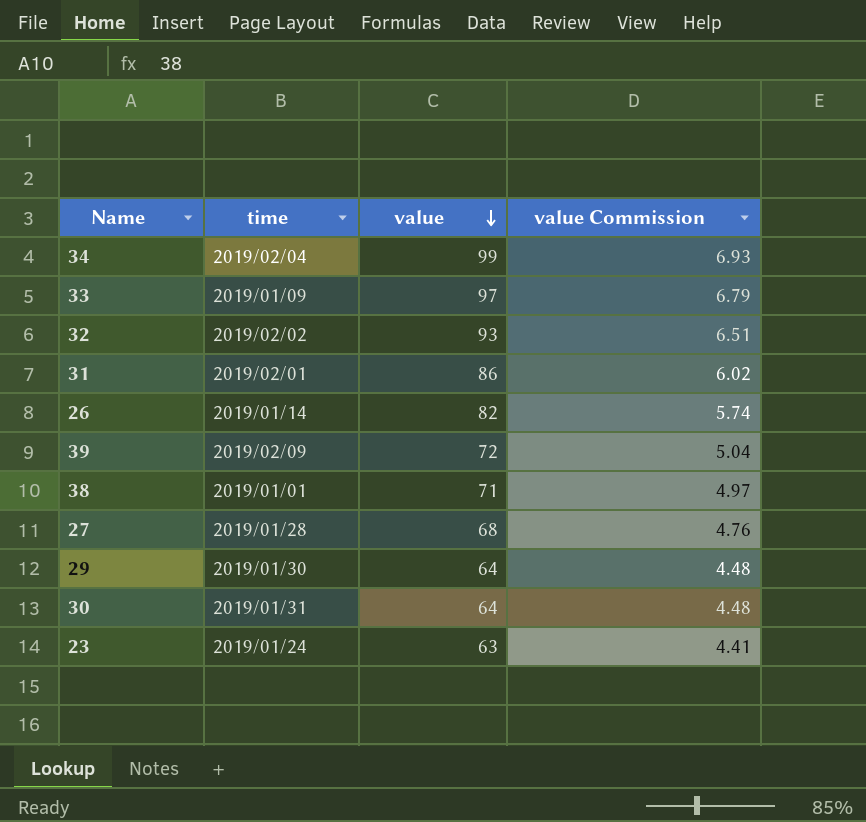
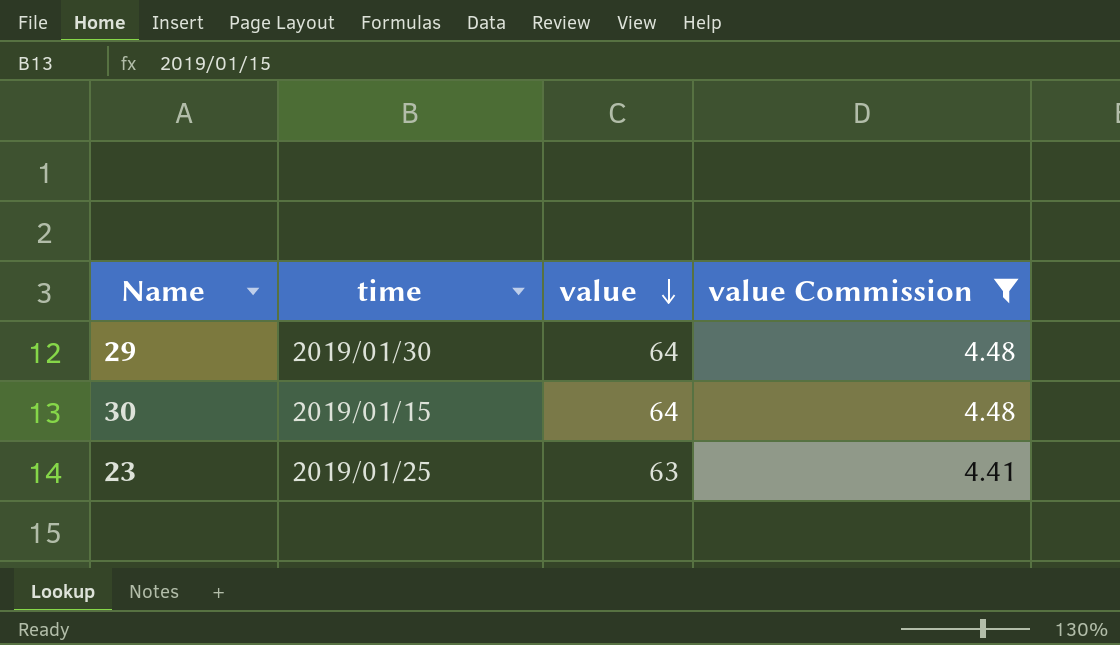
filter: none -> value Commission <= 4.48
30 | time: 2019/01/31 -> 2019/01/15
23 | time: 2019/01/24 -> 2019/01/25

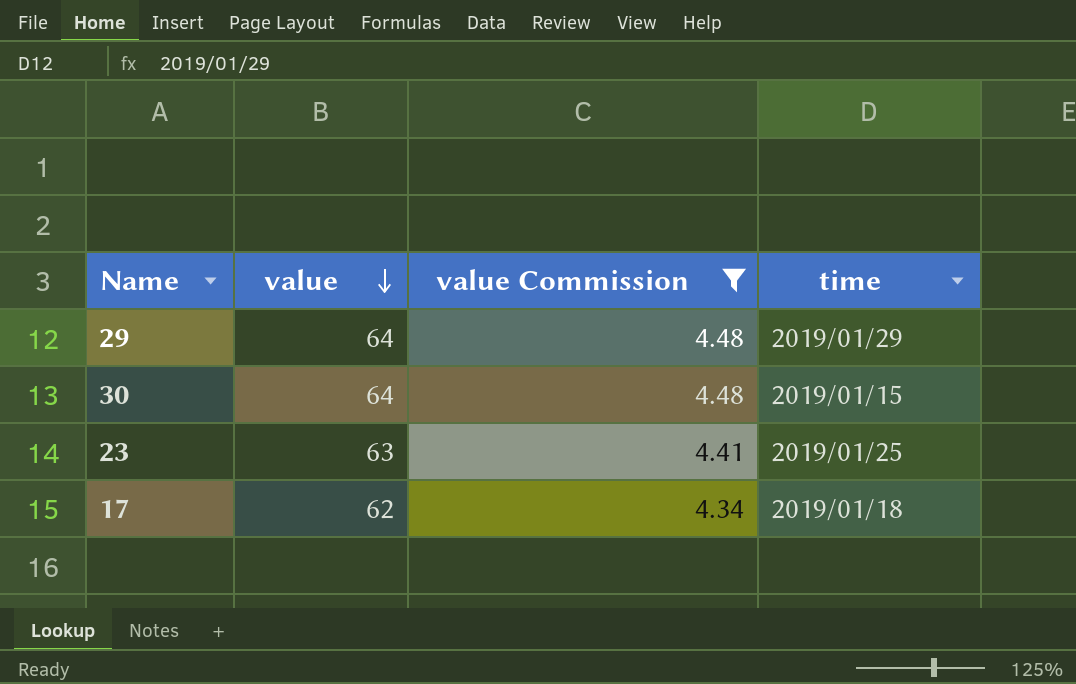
column time | position: 2 -> 4
29 | time: 2019/01/30 -> 2019/01/29
row 17: none -> 62 | 4.34 | 2019/01/18

